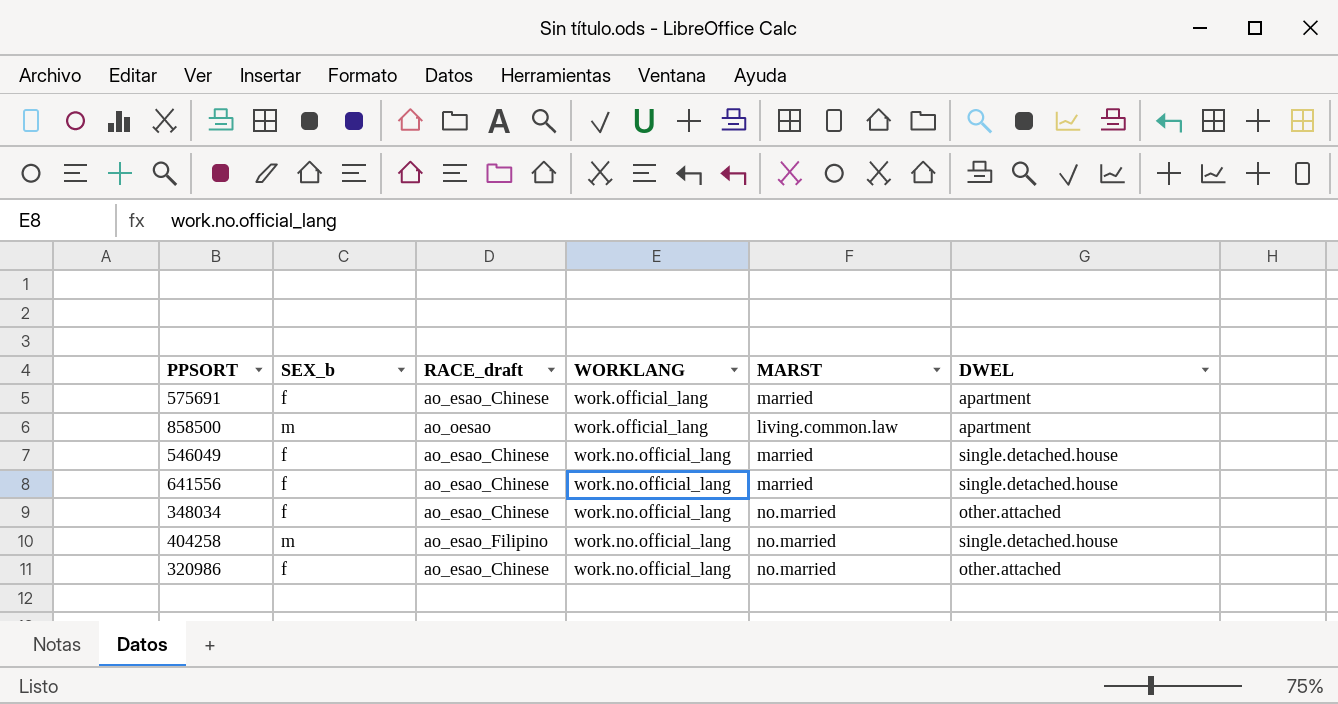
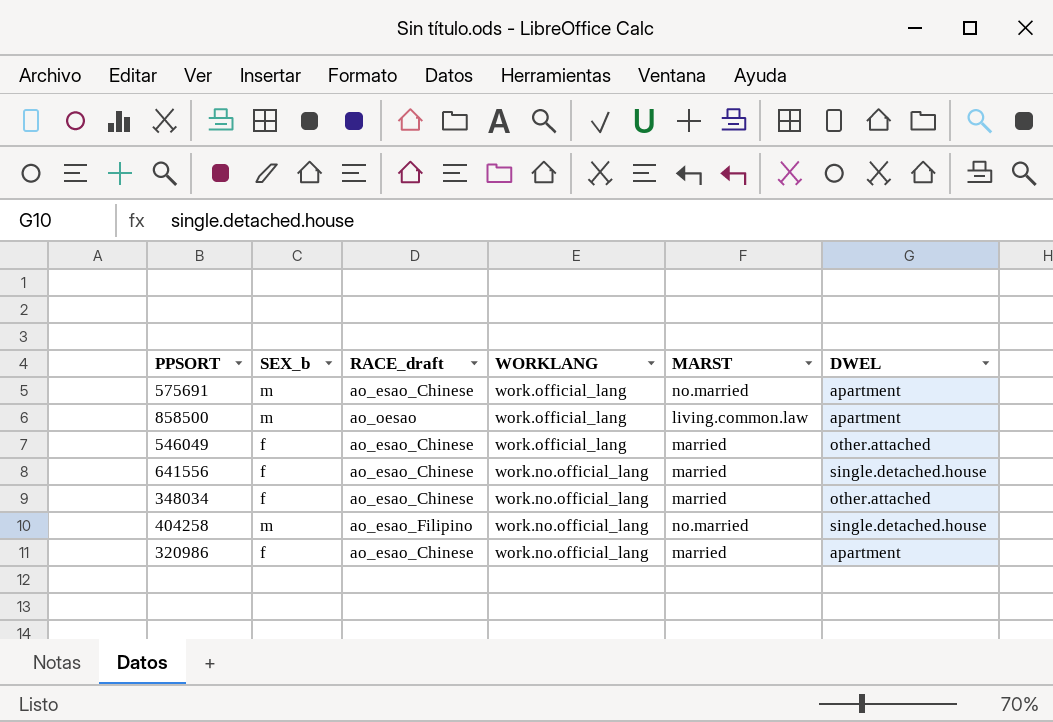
575691 | SEX_b: f -> m
575691 | MARST: married -> no.married
546049 | WORKLANG: work.no.official_lang -> work.official_lang
546049 | DWEL: single.detached.house -> other.attached
348034 | MARST: no.married -> married
320986 | MARST: no.married -> married
320986 | DWEL: other.attached -> apartment

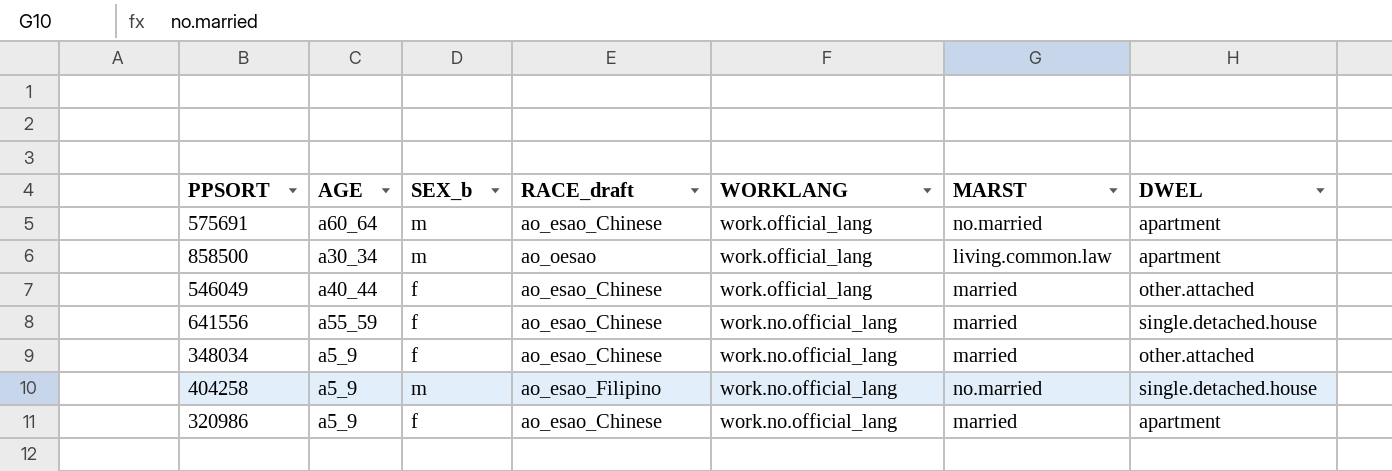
column AGE | position: none -> 2

